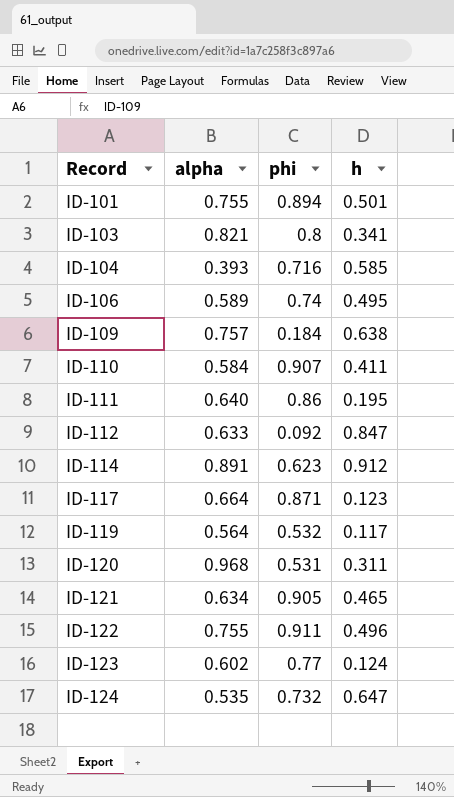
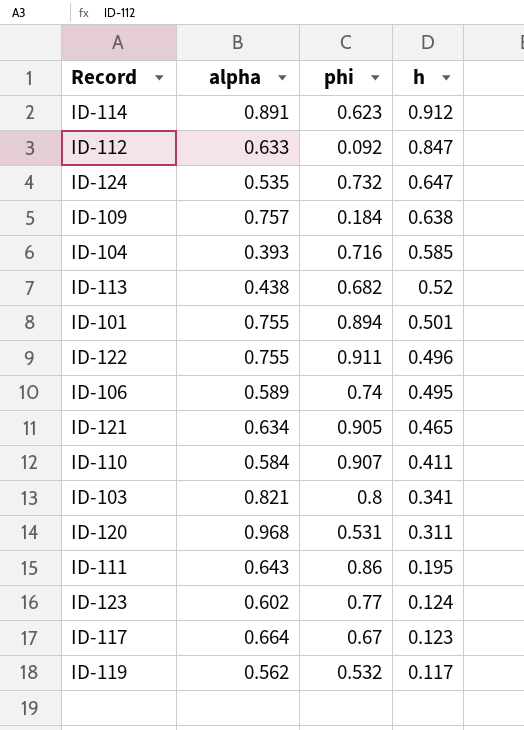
row order: Record ascending -> h descending
row ID-113: none -> 0.438 | 0.682 | 0.52
ID-111 | alpha: 0.640 -> 0.643
ID-117 | phi: 0.871 -> 0.67
ID-119 | alpha: 0.564 -> 0.562

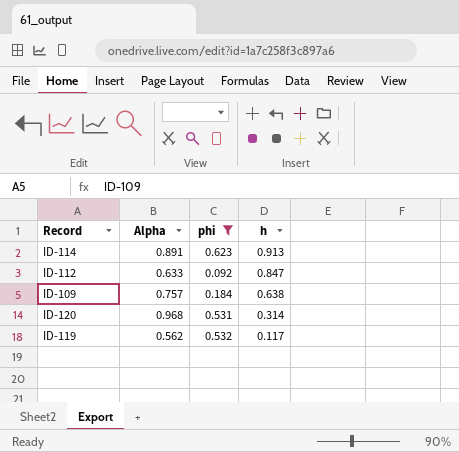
filter: none -> phi <= 0.623
column name: alpha -> Alpha
ID-114 | h: 0.912 -> 0.913
ID-120 | h: 0.311 -> 0.314

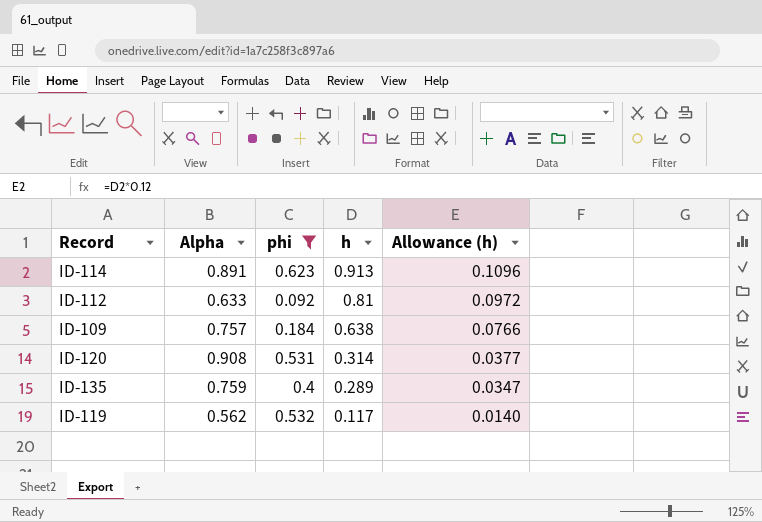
column Allowance (h) | formula: none -> [h] * 0.12
ID-112 | h: 0.847 -> 0.81
ID-120 | Alpha: 0.968 -> 0.908
row ID-135: none -> 0.759 | 0.4 | 0.289 | 0.0347

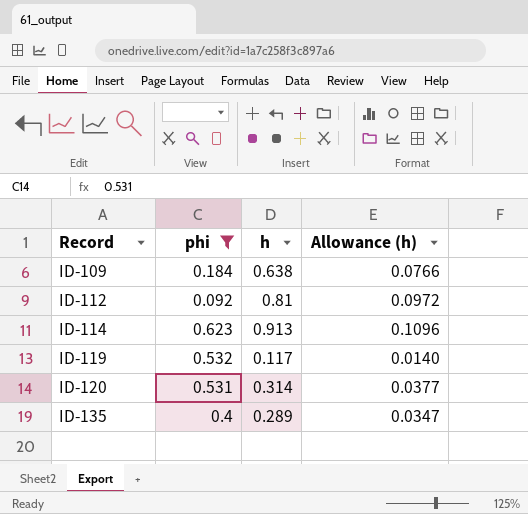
row order: h descending -> Record ascending
column Alpha | position: 2 -> none

